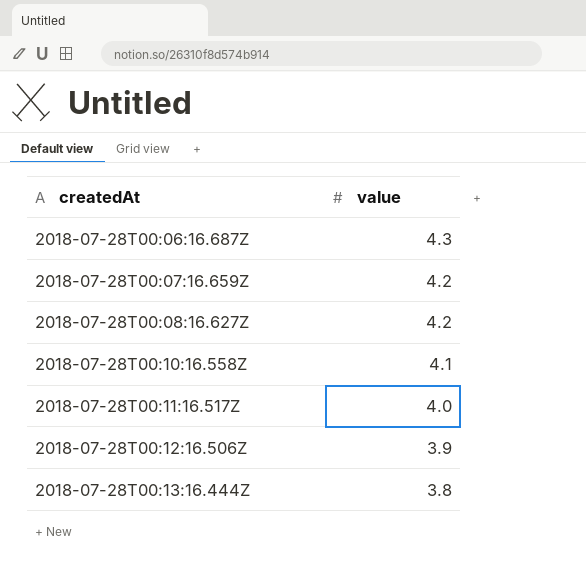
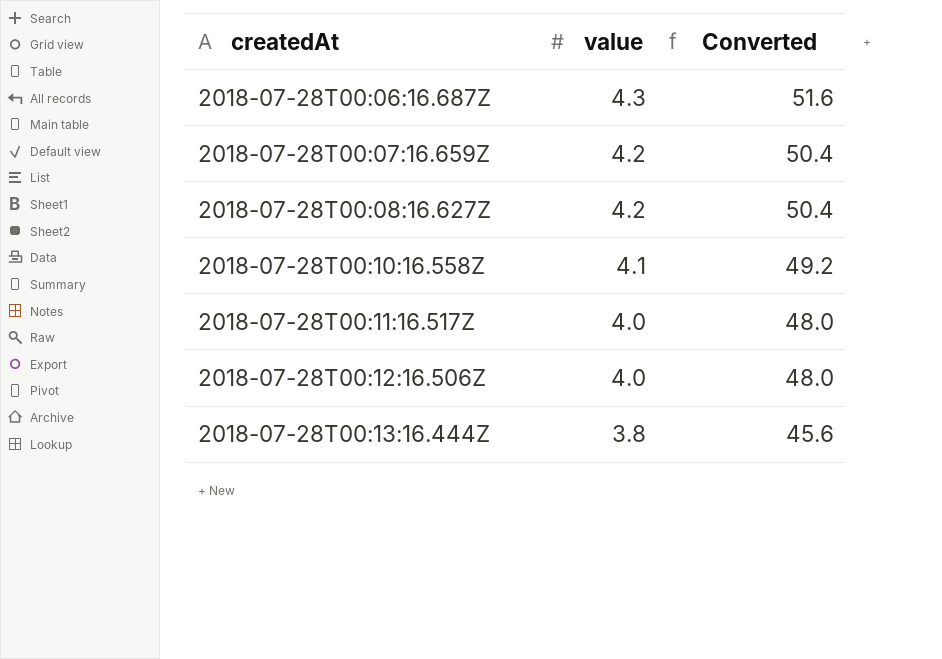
column Converted | formula: none -> [value] * 12
2018-07-28T00:12:16.506Z | value: 3.9 -> 4.0

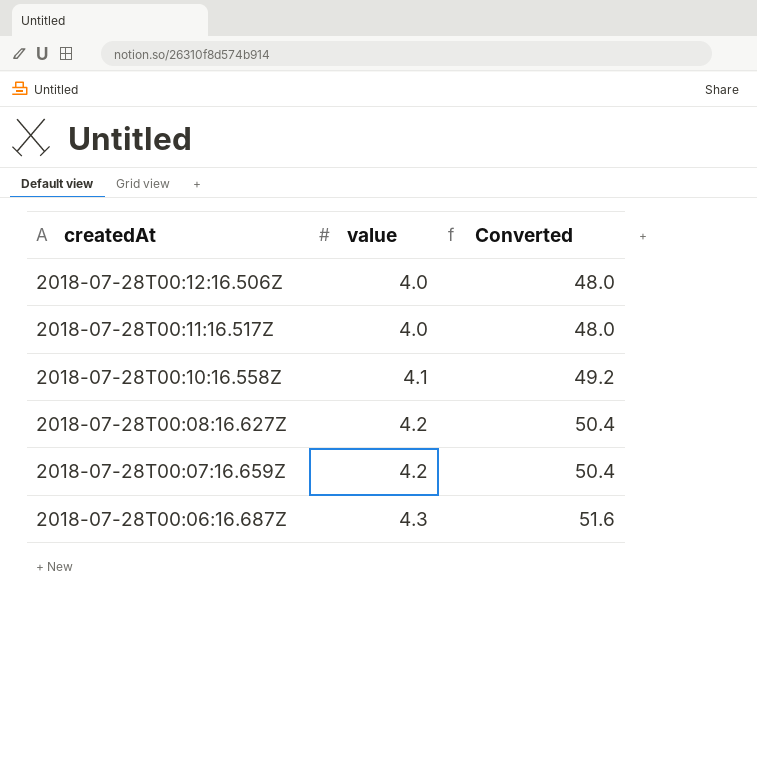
row order: createdAt ascending -> createdAt descending
row 2018-07-28T00:13:16.444Z: 3.8 | 45.6 -> none

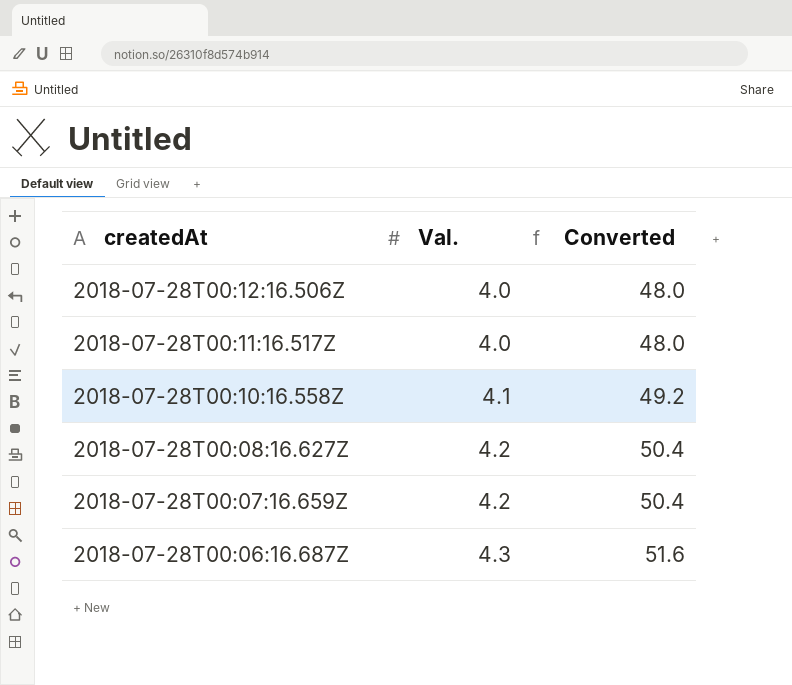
column name: value -> Val.

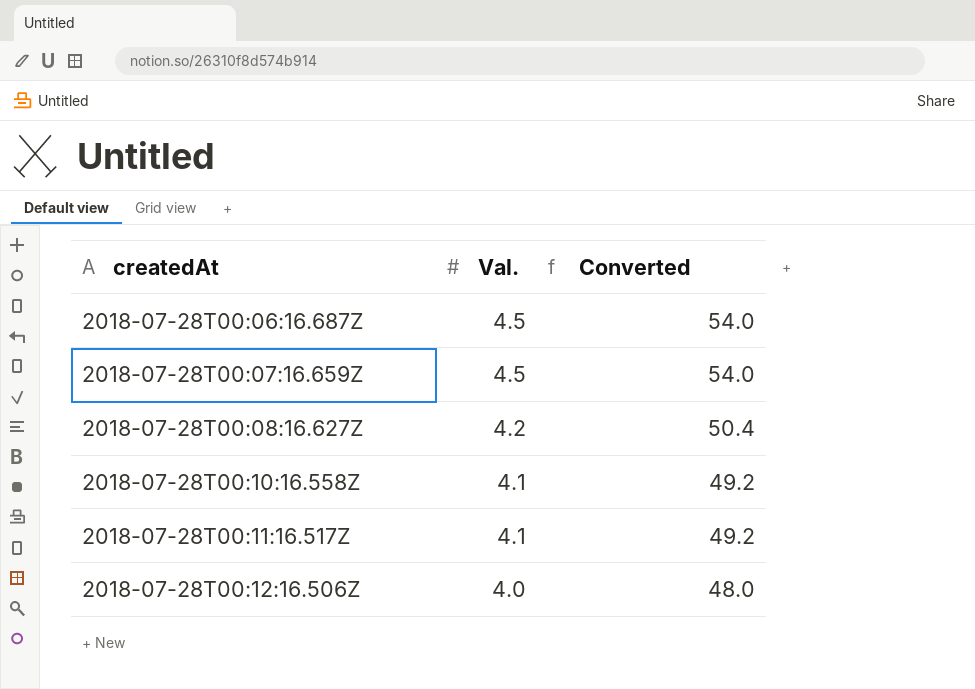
row order: createdAt descending -> createdAt ascending
2018-07-28T00:06:16.687Z | Val.: 4.3 -> 4.5
2018-07-28T00:06:16.687Z | Converted: 51.6 -> 54.0
2018-07-28T00:07:16.659Z | Val.: 4.2 -> 4.5
2018-07-28T00:07:16.659Z | Converted: 50.4 -> 54.0
2018-07-28T00:11:16.517Z | Val.: 4.0 -> 4.1
2018-07-28T00:11:16.517Z | Converted: 48.0 -> 49.2

